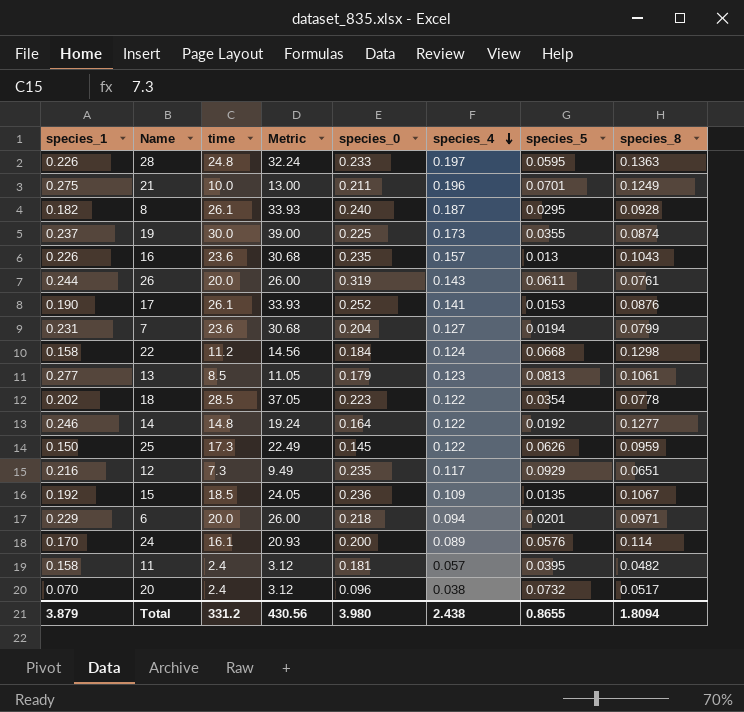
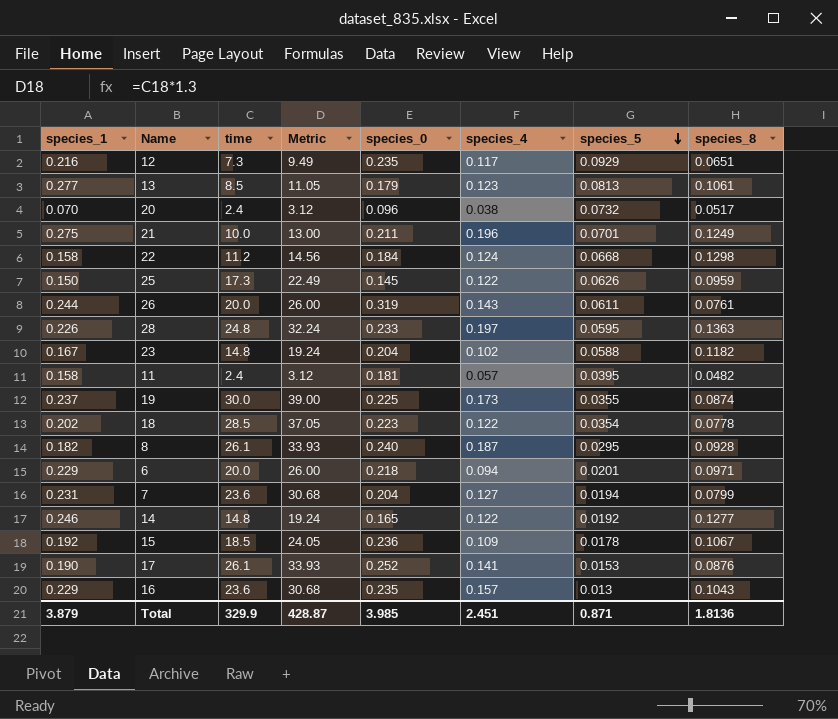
row order: species_4 descending -> species_5 descending
row 24: 0.170 | 16.1 | 20.93 | 0.200 | 0.089 | 0.0576 | 0.114 -> none
row 23: none -> 0.167 | 14.8 | 19.24 | 0.204 | 0.102 | 0.0588 | 0.1182
14 | species_0: 0.164 -> 0.165
15 | species_5: 0.0135 -> 0.0178
16 | species_1: 0.226 -> 0.229
Total | time: 331.2 -> 329.9
Total | Metric: 430.56 -> 428.87
Total | species_0: 3.980 -> 3.985
Total | species_4: 2.438 -> 2.451
Total | species_5: 0.8655 -> 0.871
Total | species_8: 1.8094 -> 1.8136

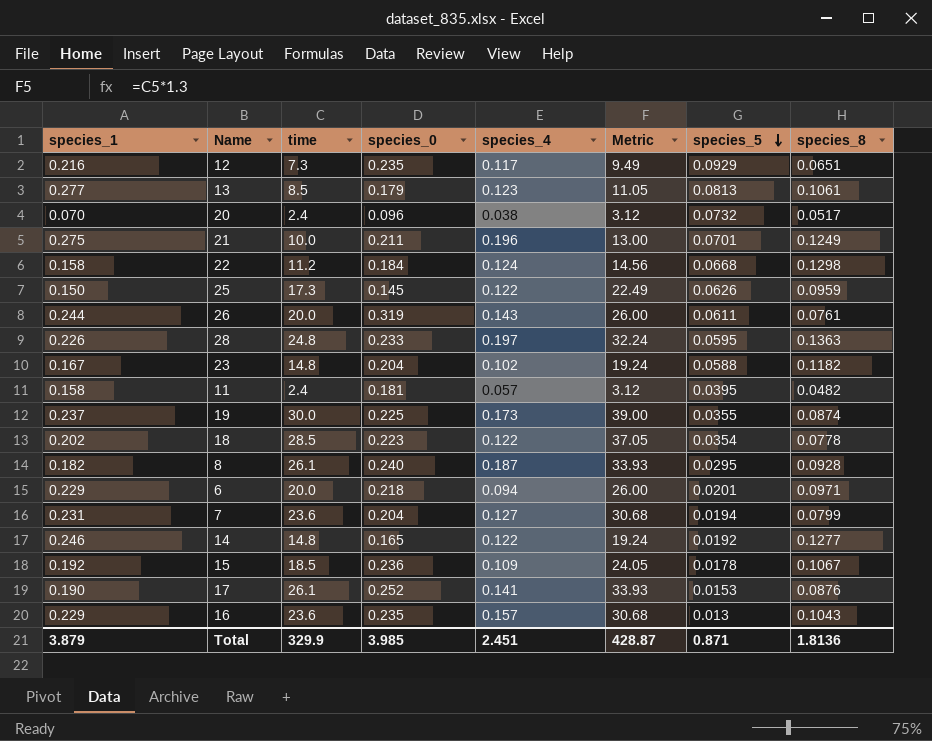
column Metric | position: 4 -> 6

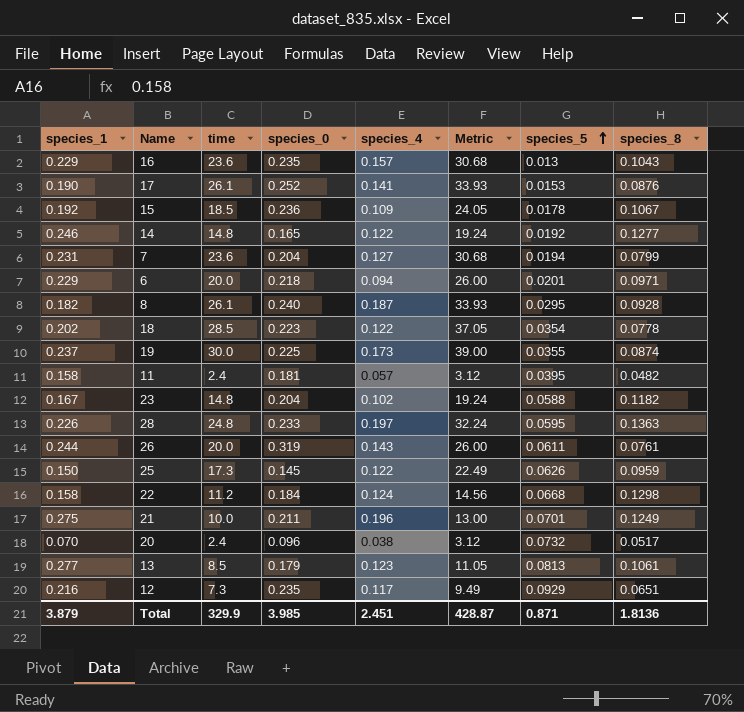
row order: species_5 descending -> species_5 ascending

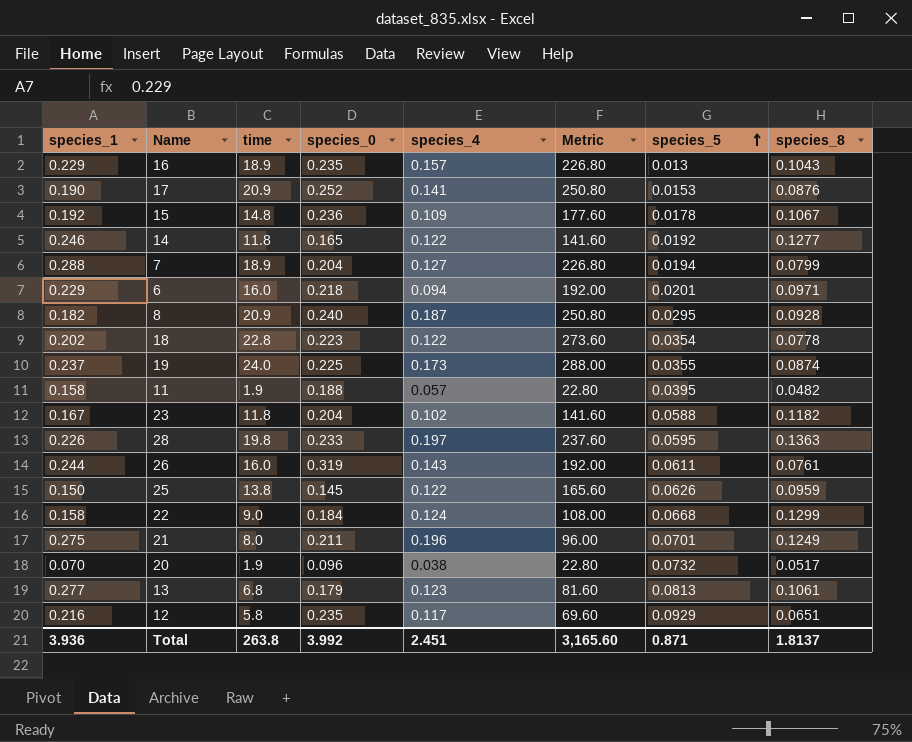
column Metric | formula: [time] * 1.3 -> [time] * 12
16 | time: 23.6 -> 18.9
17 | time: 26.1 -> 20.9
15 | time: 18.5 -> 14.8
14 | time: 14.8 -> 11.8
7 | species_1: 0.231 -> 0.288
7 | time: 23.6 -> 18.9
6 | time: 20.0 -> 16.0
8 | time: 26.1 -> 20.9
18 | time: 28.5 -> 22.8
19 | time: 30.0 -> 24.0
11 | time: 2.4 -> 1.9
11 | species_0: 0.181 -> 0.188
23 | time: 14.8 -> 11.8
28 | time: 24.8 -> 19.8
26 | time: 20.0 -> 16.0
25 | time: 17.3 -> 13.8
22 | time: 11.2 -> 9.0
22 | species_8: 0.1298 -> 0.1299
21 | time: 10.0 -> 8.0
20 | time: 2.4 -> 1.9
13 | time: 8.5 -> 6.8
12 | time: 7.3 -> 5.8
Total | species_1: 3.879 -> 3.936
Total | time: 329.9 -> 263.8
Total | species_0: 3.985 -> 3.992
Total | Metric: 428.87 -> 3,165.60
Total | species_8: 1.8136 -> 1.8137

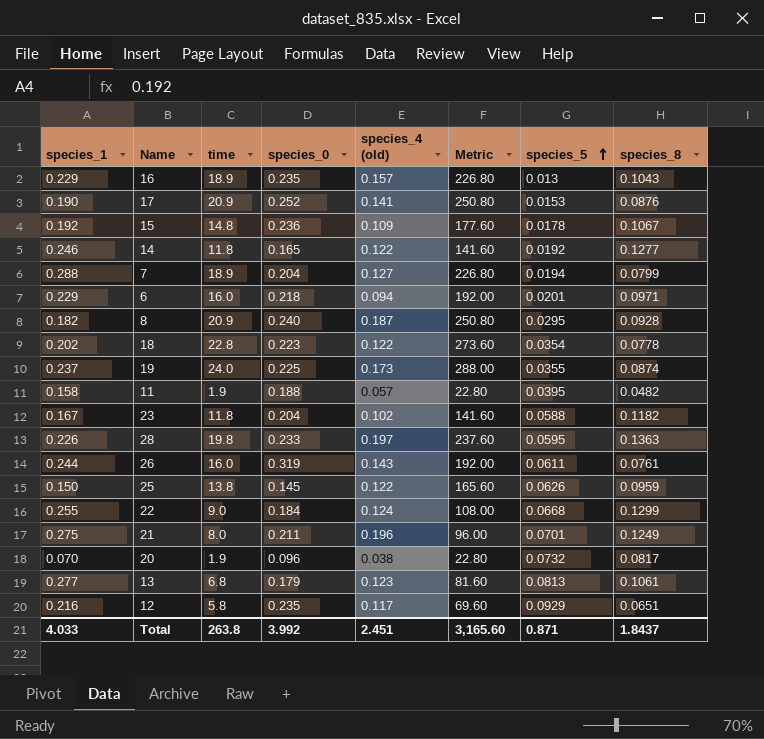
column name: species_4 -> species_4 (old)
22 | species_1: 0.158 -> 0.255
20 | species_8: 0.0517 -> 0.0817
Total | species_1: 3.936 -> 4.033
Total | species_8: 1.8137 -> 1.8437

